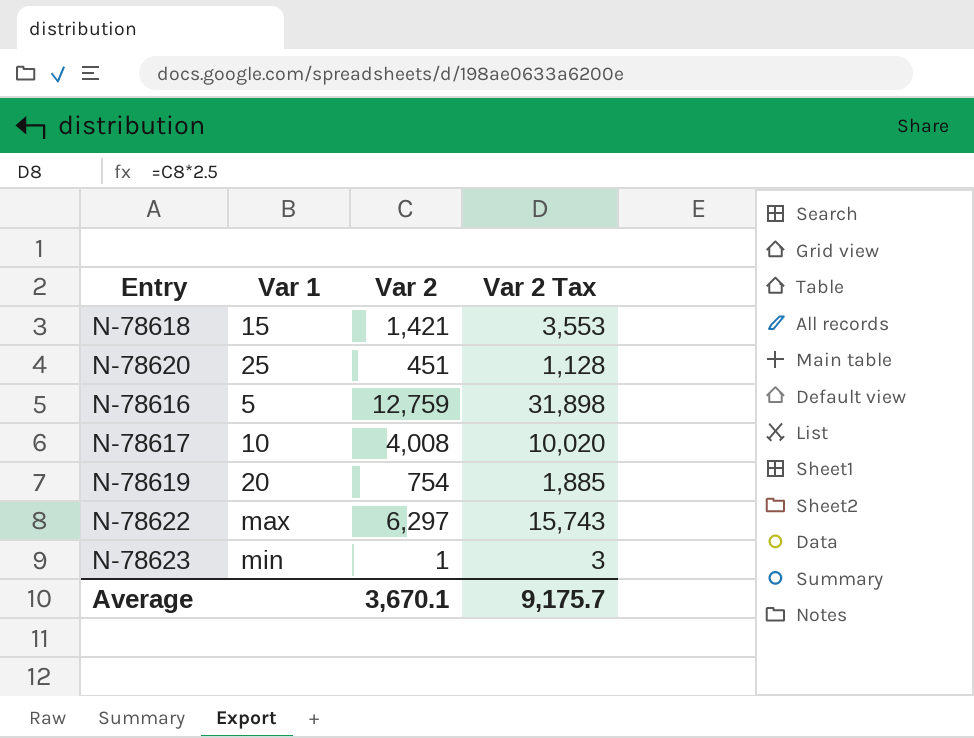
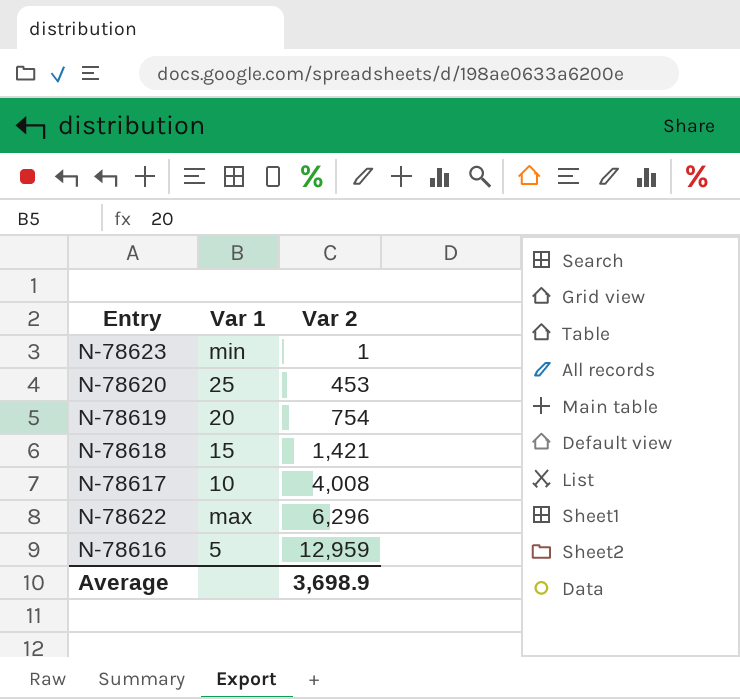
row order: none -> Var 2 ascending
column Var 2 Tax | formula: [Var 2] * 2.5 -> none
N-78620 | Var 2: 451 -> 453
N-78622 | Var 2: 6,297 -> 6,296
N-78616 | Var 2: 12,759 -> 12,959
Average | Var 2: 3,670.1 -> 3,698.9

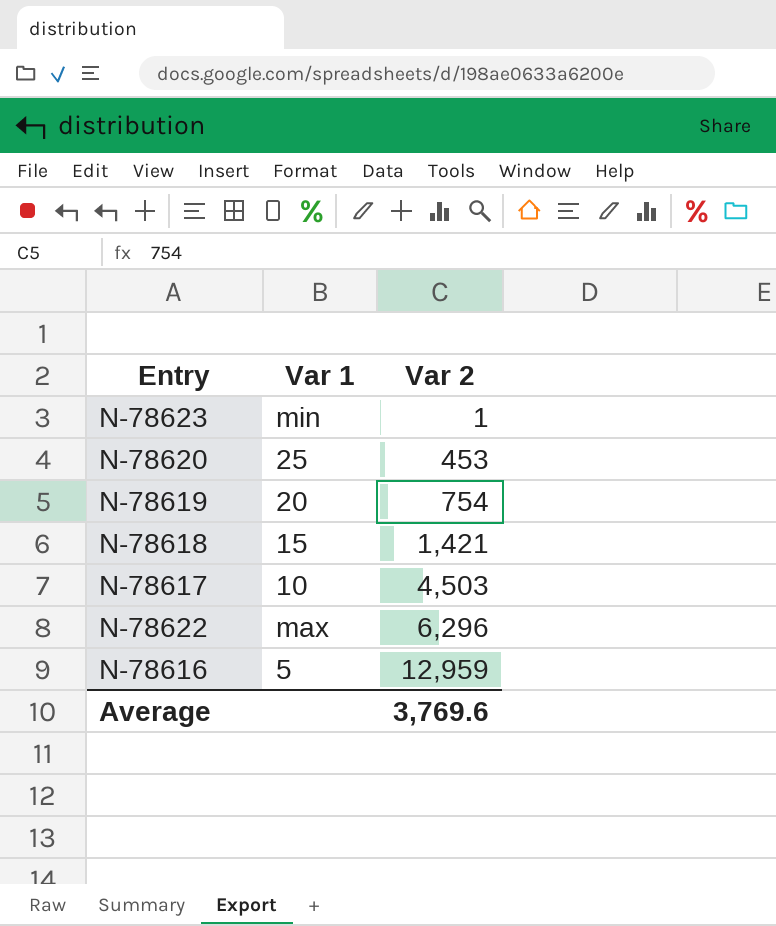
N-78617 | Var 2: 4,008 -> 4,503
Average | Var 2: 3,698.9 -> 3,769.6

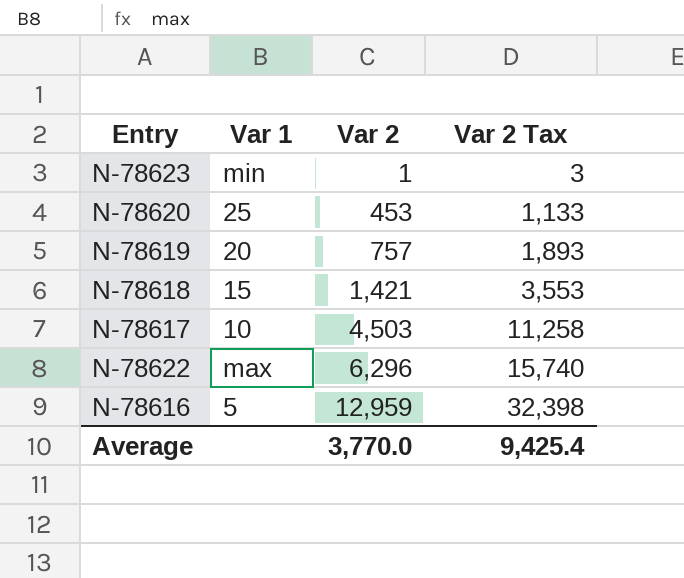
column Var 2 Tax | formula: none -> [Var 2] * 2.5
N-78619 | Var 2: 754 -> 757
Average | Var 2: 3,769.6 -> 3,770.0

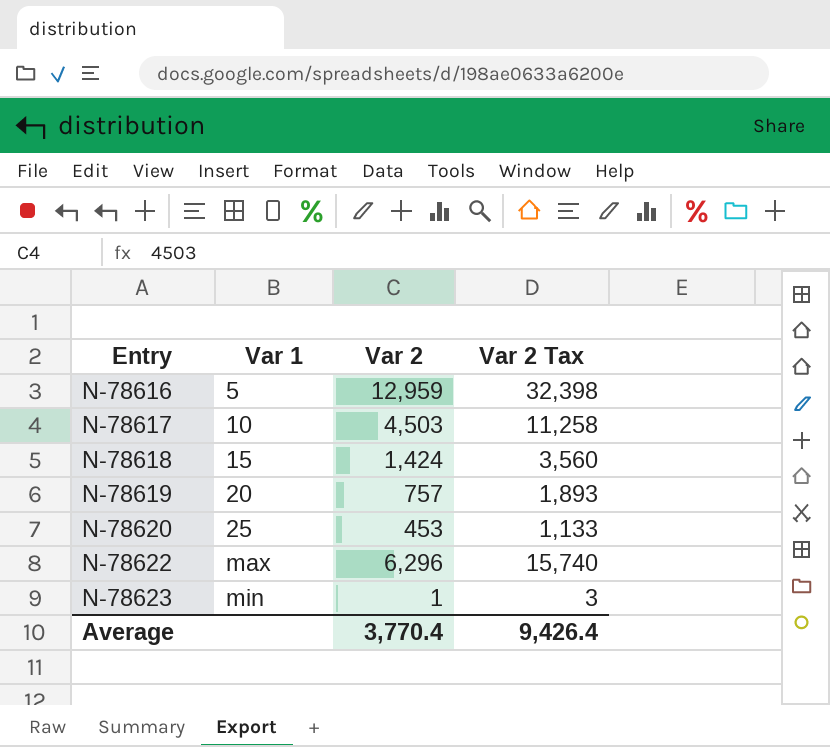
row order: Var 2 ascending -> Entry ascending
N-78618 | Var 2: 1,421 -> 1,424
N-78618 | Var 2 Tax: 3,553 -> 3,560
Average | Var 2: 3,770.0 -> 3,770.4
Average | Var 2 Tax: 9,425.4 -> 9,426.4

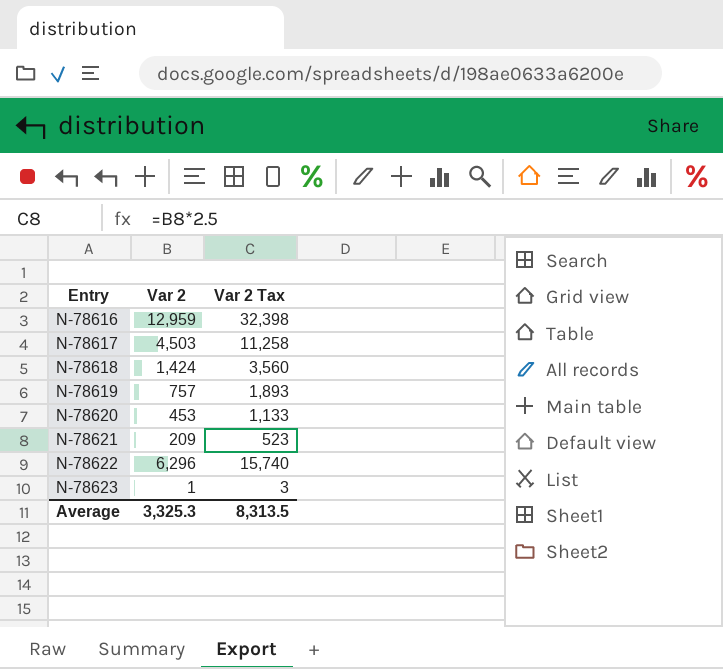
column Var 1 | position: 2 -> none
row N-78621: none -> 209 | 523
Average | Var 2: 3,770.4 -> 3,325.3
Average | Var 2 Tax: 9,426.4 -> 8,313.5

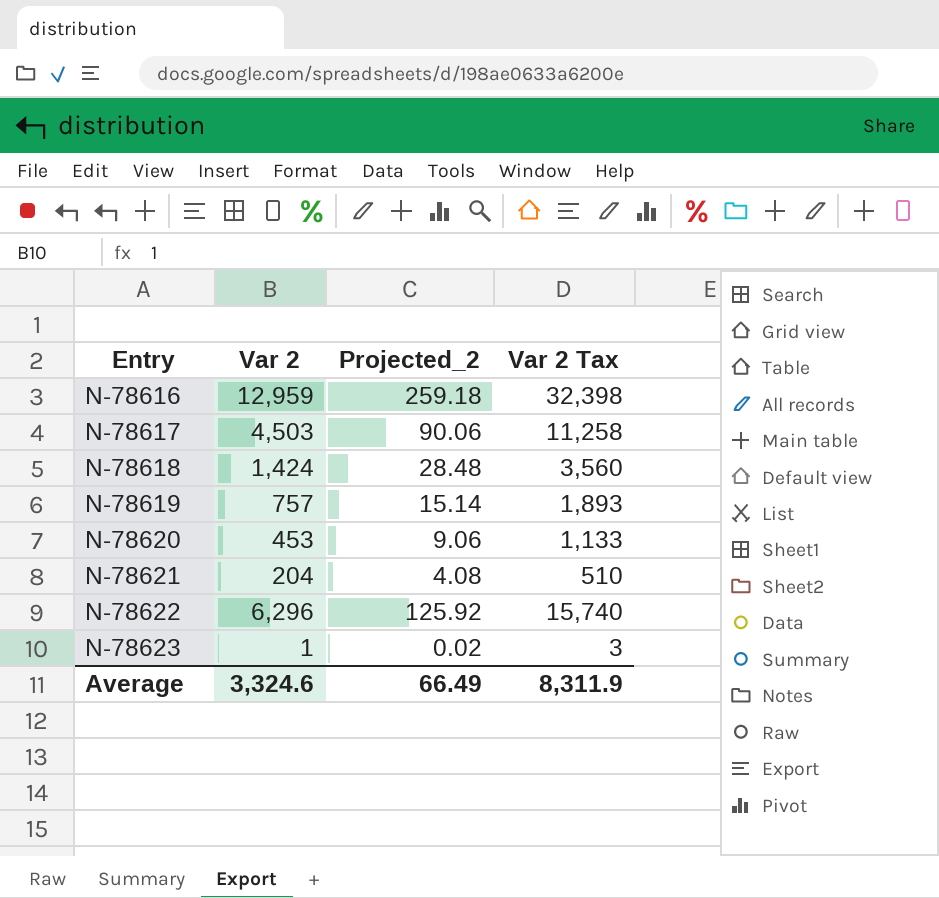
column Projected_2 | formula: none -> [Var 2] * 0.02
N-78621 | Var 2: 209 -> 204
N-78621 | Var 2 Tax: 523 -> 510
Average | Var 2: 3,325.3 -> 3,324.6
Average | Var 2 Tax: 8,313.5 -> 8,311.9

